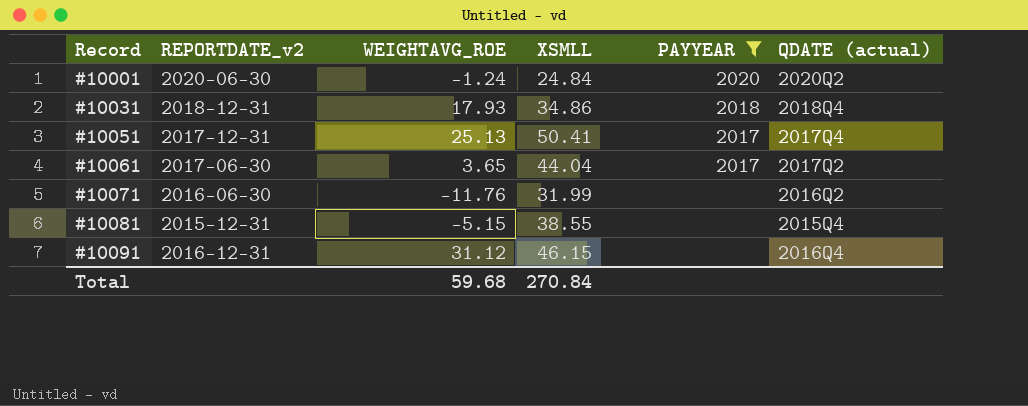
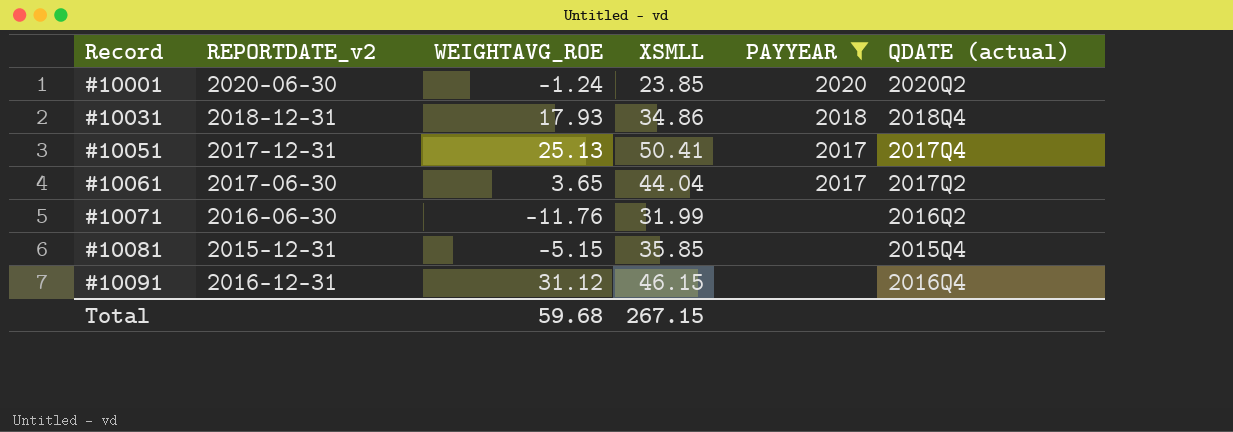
#10001 | XSMLL: 24.84 -> 23.85
#10081 | XSMLL: 38.55 -> 35.85
Total | XSMLL: 270.84 -> 267.15

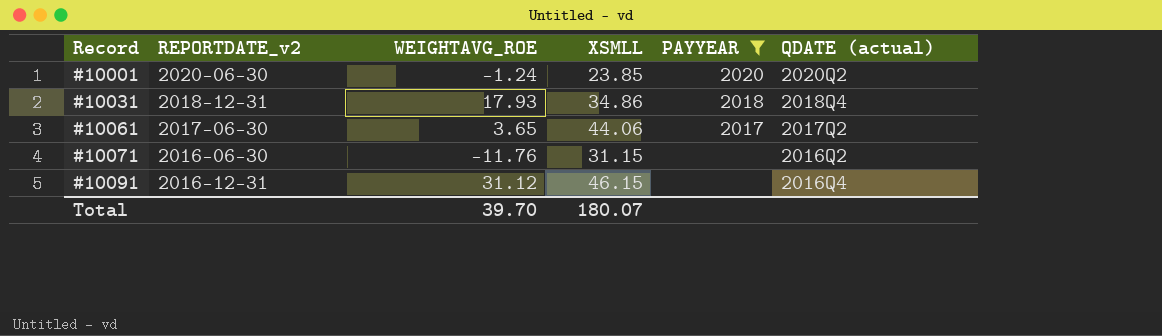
row #10051: 2017-12-31 | 25.13 | 50.41 | 2017 | 2017Q4 -> none
row #10081: 2015-12-31 | -5.15 | 35.85 | none | 2015Q4 -> none
#10061 | XSMLL: 44.04 -> 44.06
#10071 | XSMLL: 31.99 -> 31.15
Total | WEIGHTAVG_ROE: 59.68 -> 39.70
Total | XSMLL: 267.15 -> 180.07

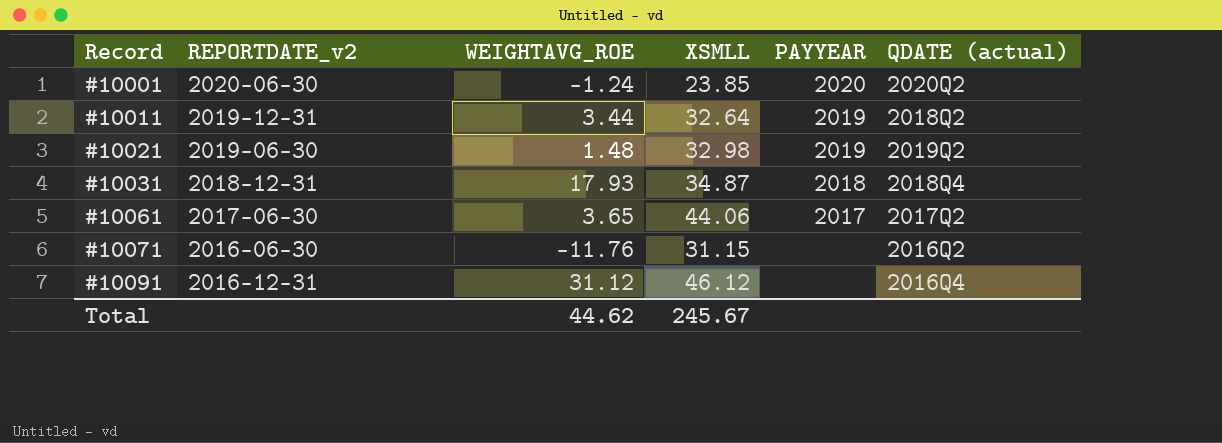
filter: PAYYEAR != 2019 -> none
#10031 | XSMLL: 34.86 -> 34.87
#10091 | XSMLL: 46.15 -> 46.12
Total | WEIGHTAVG_ROE: 39.70 -> 44.62
Total | XSMLL: 180.07 -> 245.67

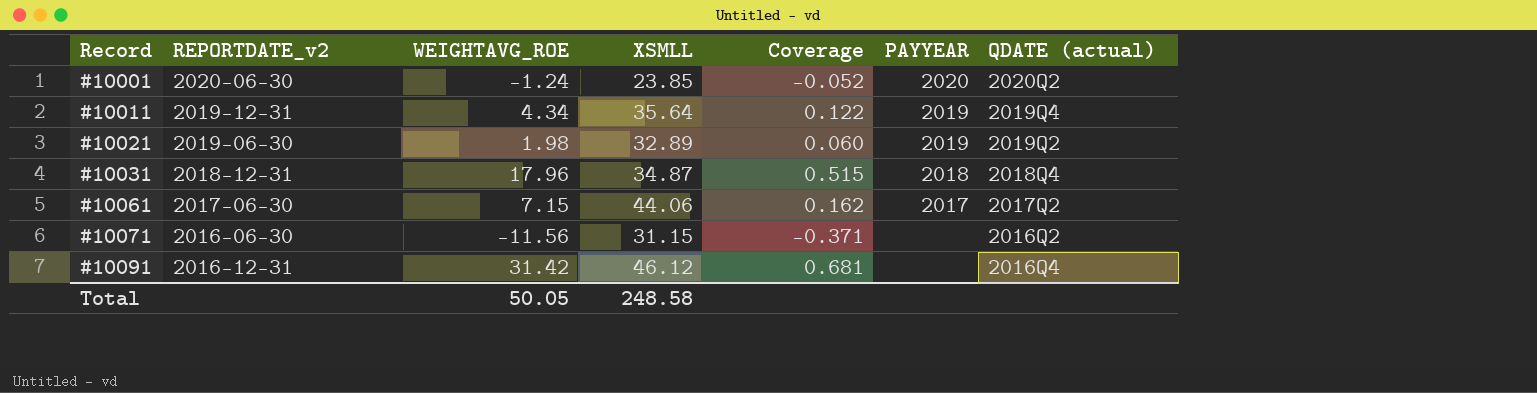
column Coverage | formula: none -> [WEIGHTAVG_ROE] / [XSMLL]
#10011 | WEIGHTAVG_ROE: 3.44 -> 4.34
#10011 | XSMLL: 32.64 -> 35.64
#10011 | QDATE (actual): 2018Q2 -> 2019Q4
#10021 | WEIGHTAVG_ROE: 1.48 -> 1.98
#10021 | XSMLL: 32.98 -> 32.89
#10031 | WEIGHTAVG_ROE: 17.93 -> 17.96
#10061 | WEIGHTAVG_ROE: 3.65 -> 7.15
#10071 | WEIGHTAVG_ROE: -11.76 -> -11.56
#10091 | WEIGHTAVG_ROE: 31.12 -> 31.42
Total | WEIGHTAVG_ROE: 44.62 -> 50.05
Total | XSMLL: 245.67 -> 248.58

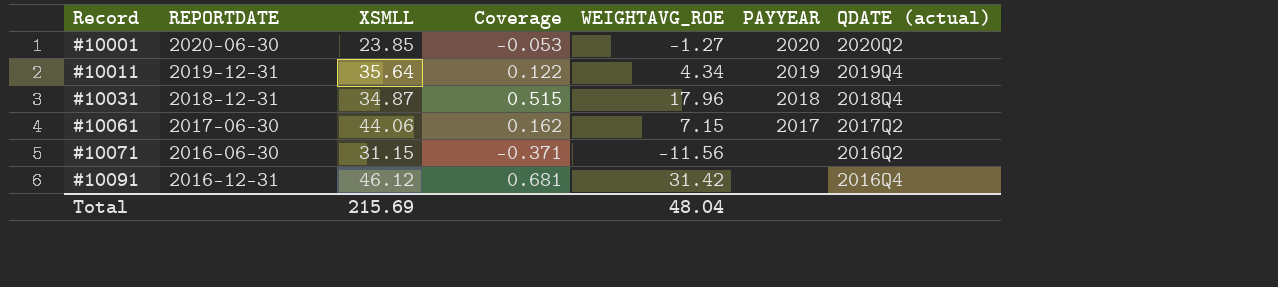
column name: REPORTDATE_v2 -> REPORTDATE
column WEIGHTAVG_ROE | position: 3 -> 5
row #10021: 2019-06-30 | 1.98 | 32.89 | 0.060 | 2019 | 2019Q2 -> none
#10001 | Coverage: -0.052 -> -0.053
#10001 | WEIGHTAVG_ROE: -1.24 -> -1.27
Total | XSMLL: 248.58 -> 215.69
Total | WEIGHTAVG_ROE: 50.05 -> 48.04

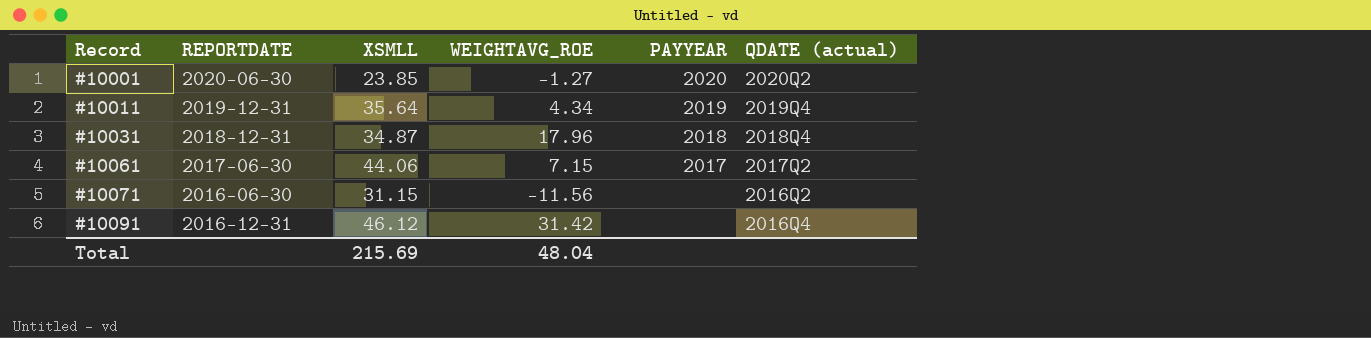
column Coverage | formula: [WEIGHTAVG_ROE] / [XSMLL] -> none

